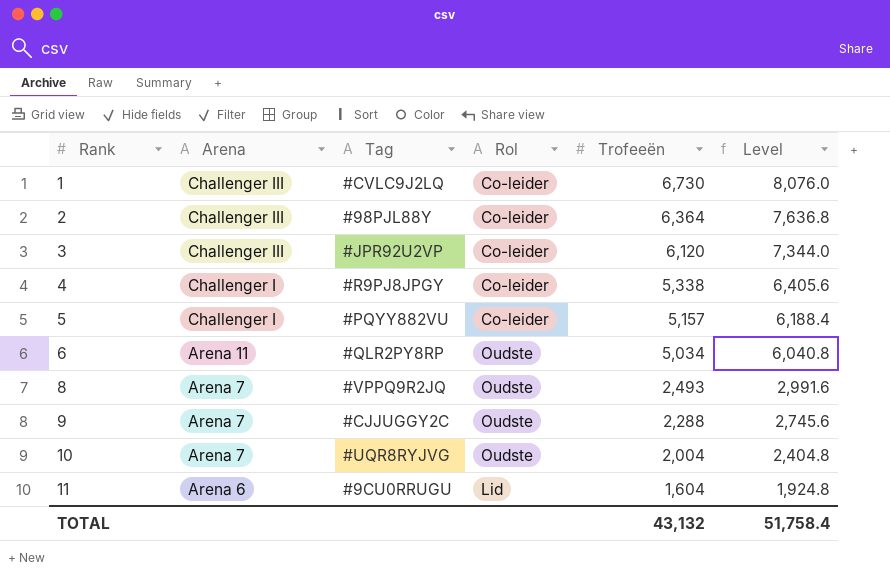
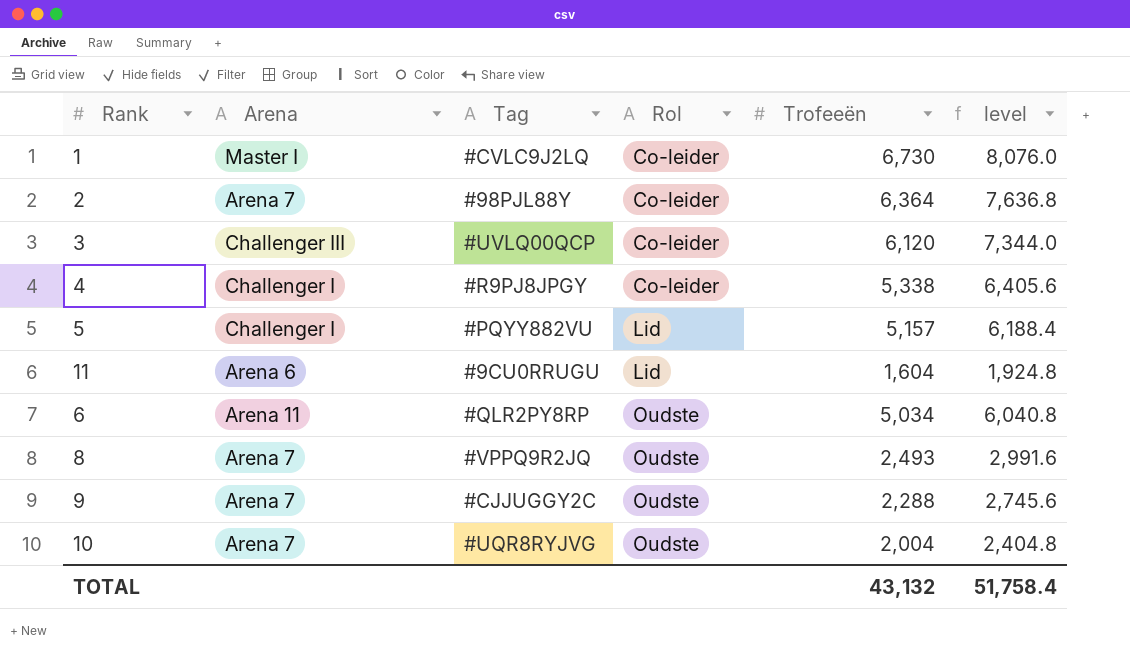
row order: Rank ascending -> Rol ascending
column name: Level -> level
1 | Arena: Challenger III -> Master I
2 | Arena: Challenger III -> Arena 7
3 | Tag: #JPR92U2VP -> #UVLQ00QCP
5 | Rol: Co-leider -> Lid

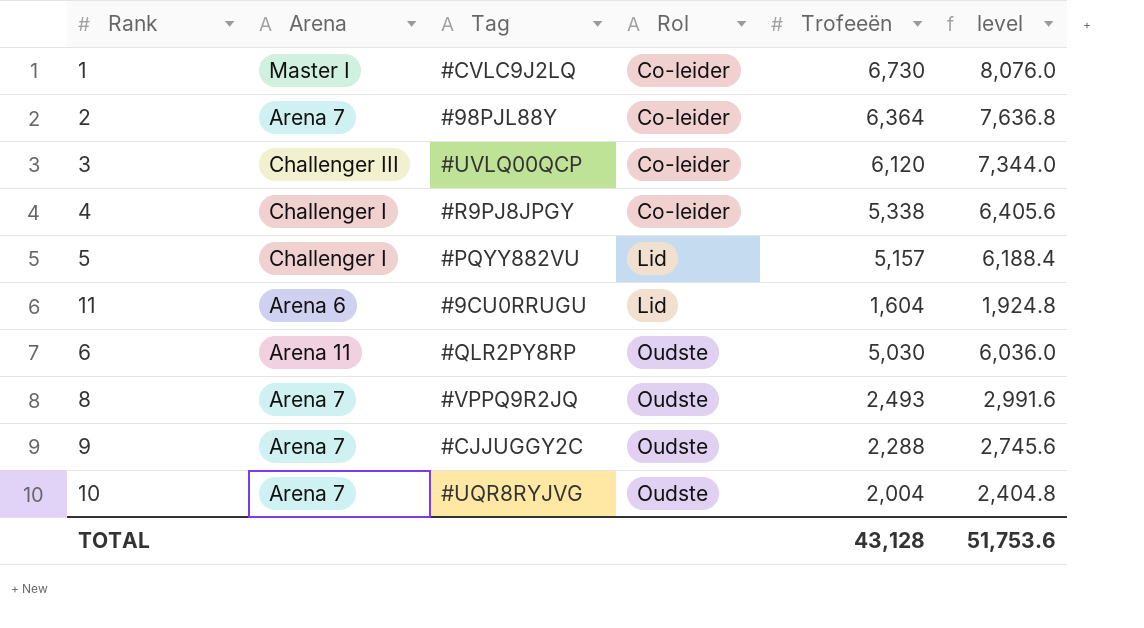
6 | Trofeeën: 5,034 -> 5,030
6 | level: 6,040.8 -> 6,036.0
TOTAL | Trofeeën: 43,132 -> 43,128
TOTAL | level: 51,758.4 -> 51,753.6

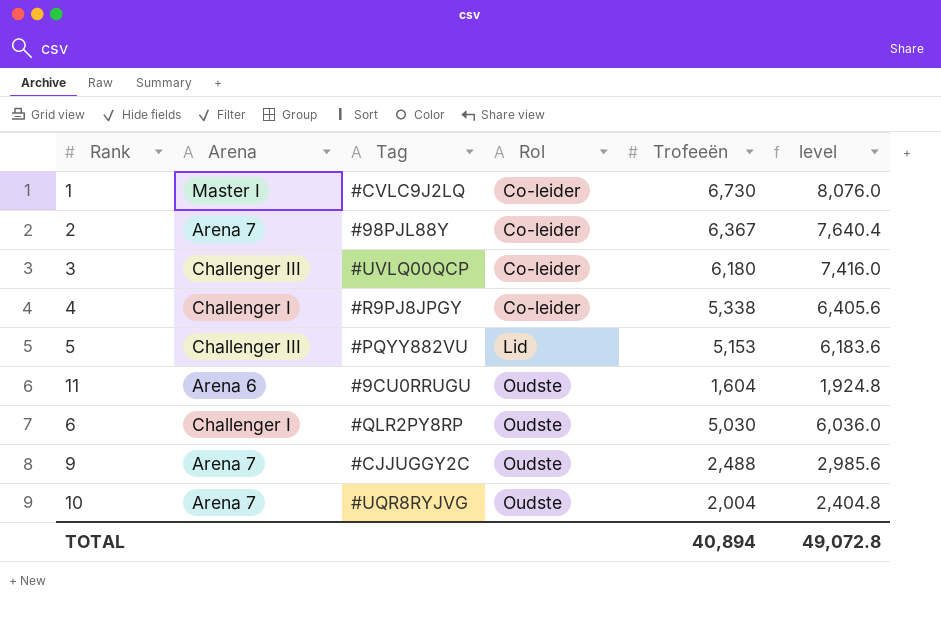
row 8: Arena 7 | #VPPQ9R2JQ | Oudste | 2,493 | 2,991.6 -> none
2 | Trofeeën: 6,364 -> 6,367
2 | level: 7,636.8 -> 7,640.4
3 | Trofeeën: 6,120 -> 6,180
3 | level: 7,344.0 -> 7,416.0
5 | Arena: Challenger I -> Challenger III
5 | Trofeeën: 5,157 -> 5,153
5 | level: 6,188.4 -> 6,183.6
11 | Rol: Lid -> Oudste
6 | Arena: Arena 11 -> Challenger I
9 | Trofeeën: 2,288 -> 2,488
9 | level: 2,745.6 -> 2,985.6
TOTAL | Trofeeën: 43,128 -> 40,894
TOTAL | level: 51,753.6 -> 49,072.8

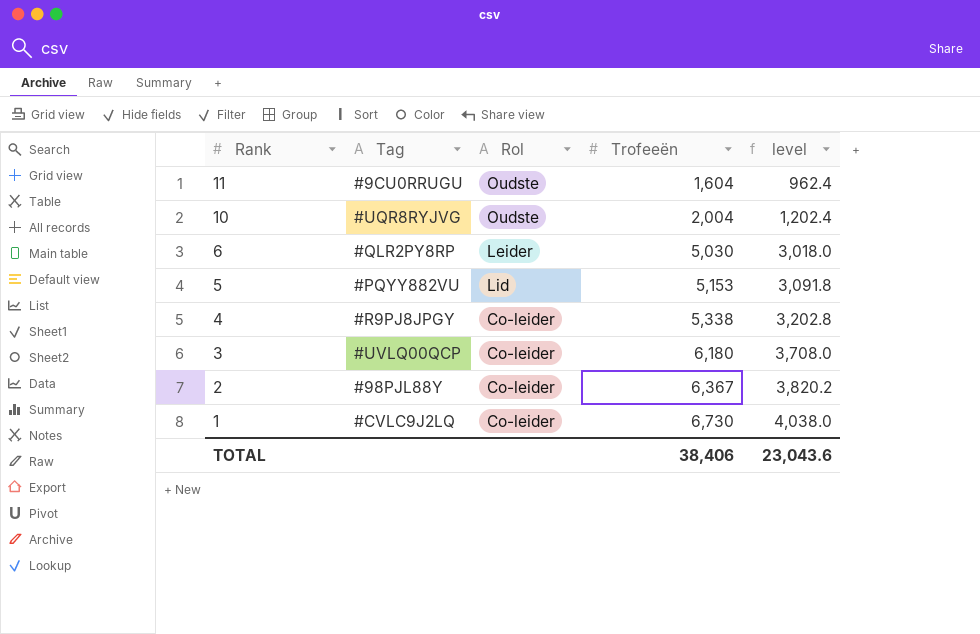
row order: Rol ascending -> Rank descending
column Arena | position: 2 -> none
column level | formula: [Trofeeën] * 1.2 -> [Trofeeën] * 0.6
row 9: Arena 7 | #CJJUGGY2C | Oudste | 2,488 | 2,985.6 -> none
6 | Rol: Oudste -> Leider
TOTAL | Trofeeën: 40,894 -> 38,406
TOTAL | level: 49,072.8 -> 23,043.6

